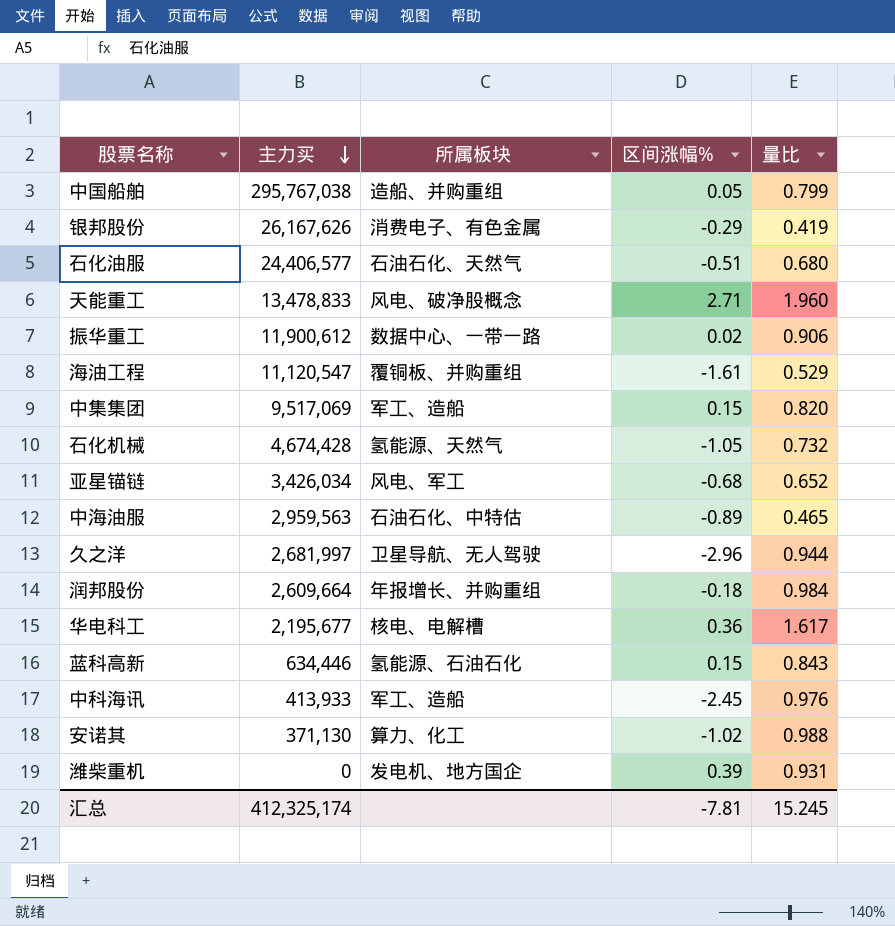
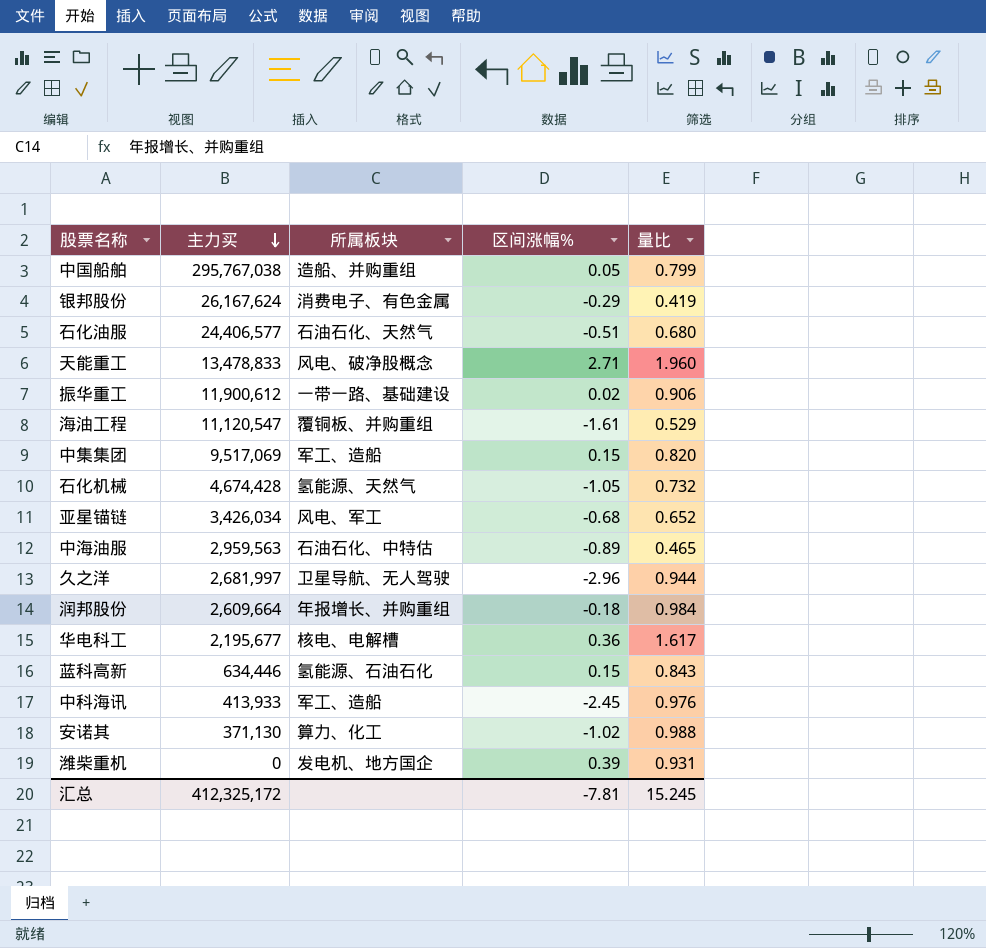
银邦股份 | 主力买: 26,167,626 -> 26,167,624
振华重工 | 所属板块: 数据中心、一带一路 -> 一带一路、基础建设
汇总 | 主力买: 412,325,174 -> 412,325,172

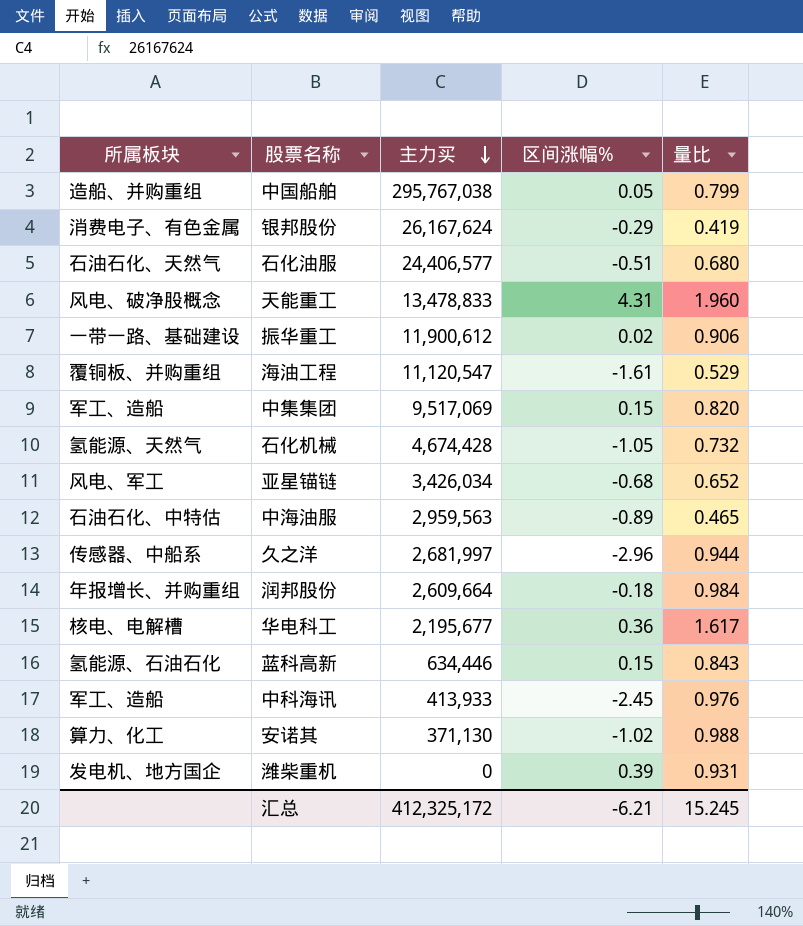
column 所属板块 | position: 3 -> 1
天能重工 | 区间涨幅%: 2.71 -> 4.31
久之洋 | 所属板块: 卫星导航、无人驾驶 -> 传感器、中船系
汇总 | 区间涨幅%: -7.81 -> -6.21

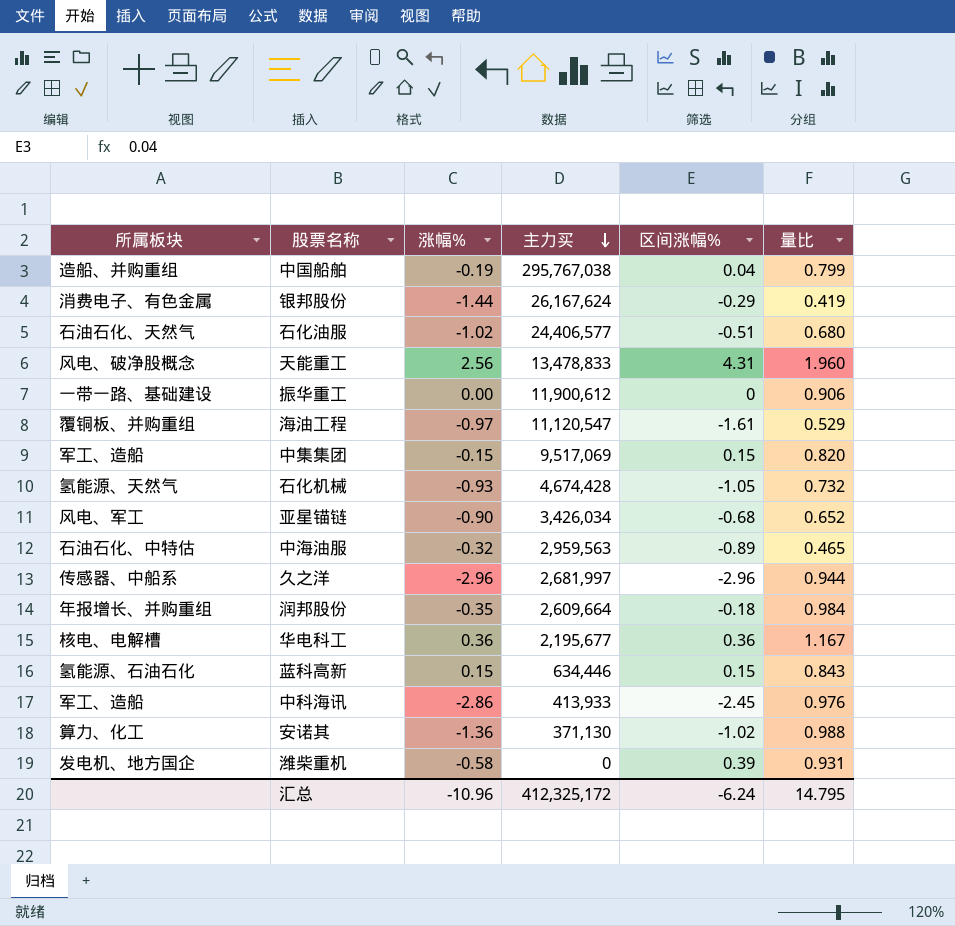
column 涨幅% | position: none -> 3
中国船舶 | 区间涨幅%: 0.05 -> 0.04
振华重工 | 区间涨幅%: 0.02 -> 0
华电科工 | 量比: 1.617 -> 1.167
汇总 | 区间涨幅%: -6.21 -> -6.24
汇总 | 量比: 15.245 -> 14.795

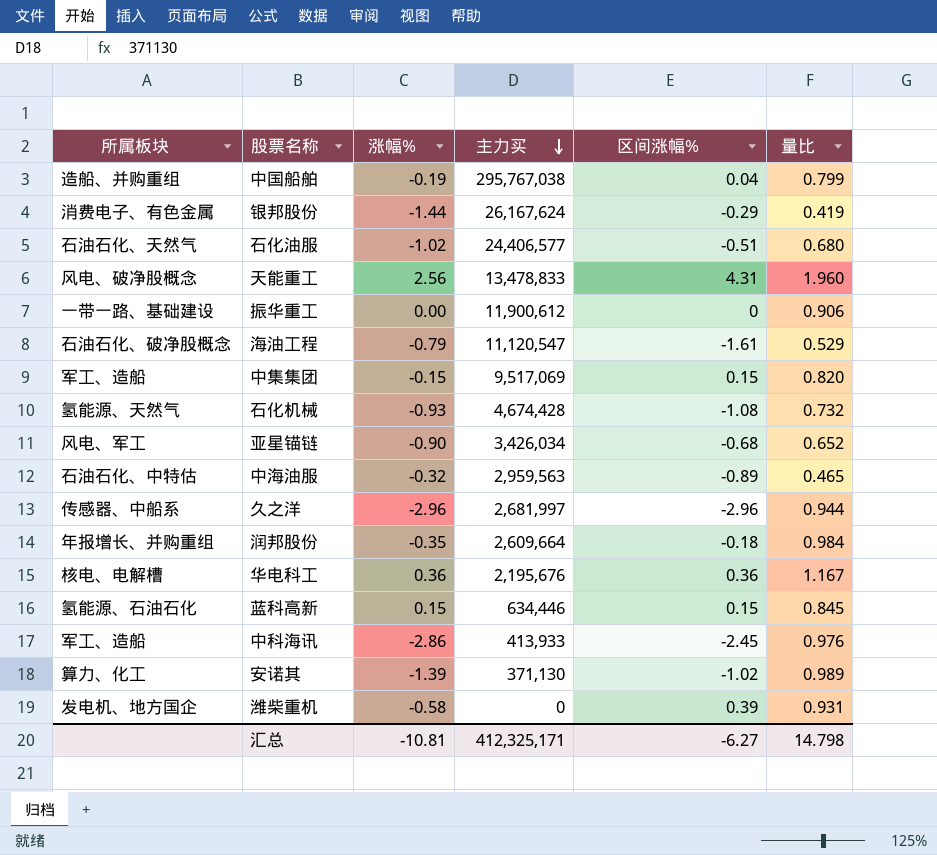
海油工程 | 所属板块: 覆铜板、并购重组 -> 石油石化、破净股概念
海油工程 | 涨幅%: -0.97 -> -0.79
石化机械 | 区间涨幅%: -1.05 -> -1.08
华电科工 | 主力买: 2,195,677 -> 2,195,676
蓝科高新 | 量比: 0.843 -> 0.845
安诺其 | 涨幅%: -1.36 -> -1.39
安诺其 | 量比: 0.988 -> 0.989
汇总 | 涨幅%: -10.96 -> -10.81
汇总 | 主力买: 412,325,172 -> 412,325,171
汇总 | 区间涨幅%: -6.24 -> -6.27
汇总 | 量比: 14.795 -> 14.798

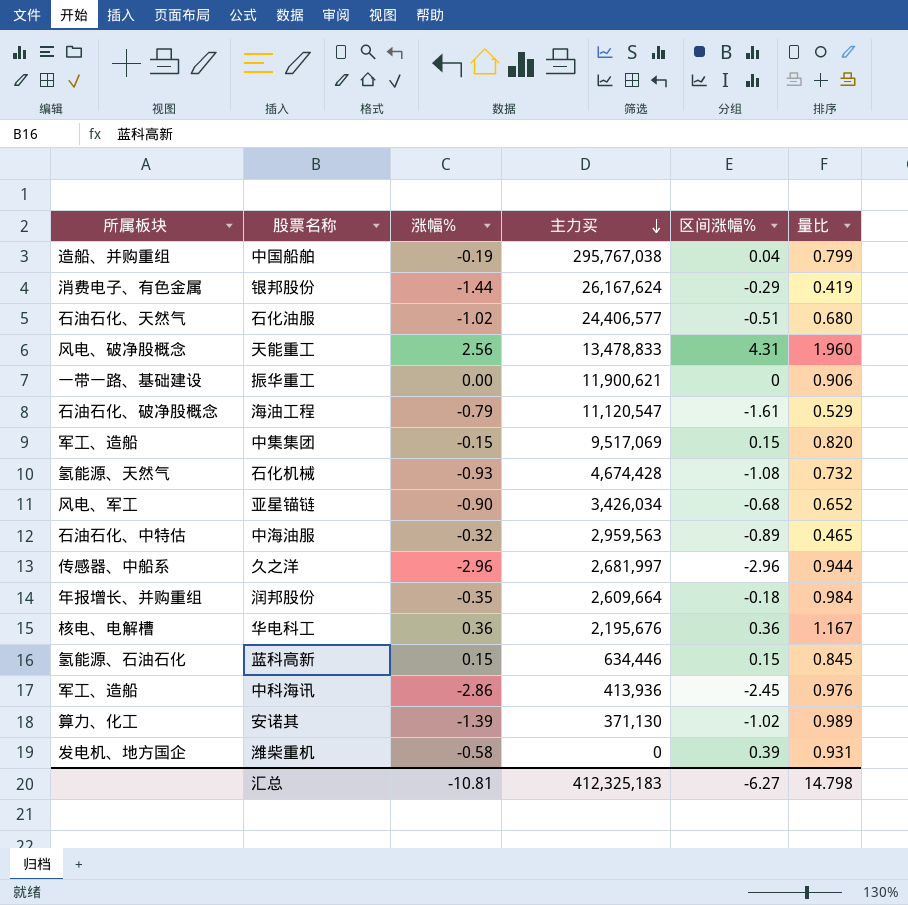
振华重工 | 主力买: 11,900,612 -> 11,900,621
中科海讯 | 主力买: 413,933 -> 413,936
汇总 | 主力买: 412,325,171 -> 412,325,183

